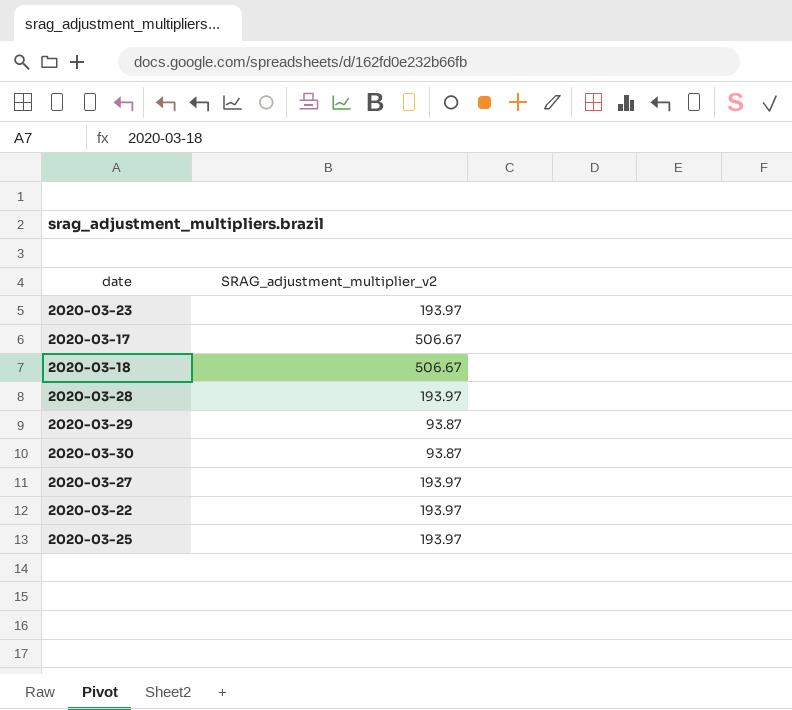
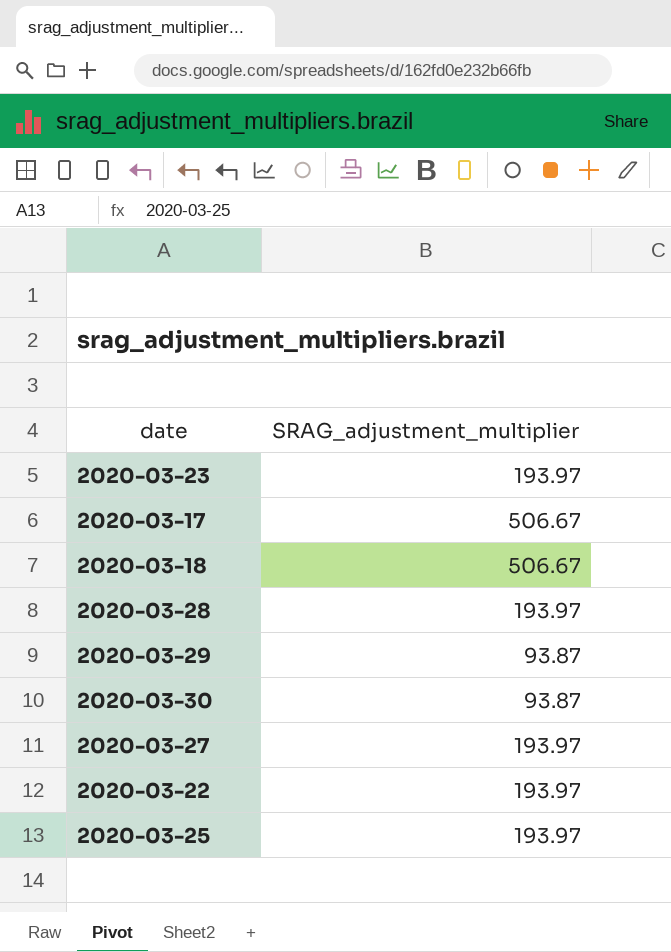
column name: SRAG_adjustment_multiplier_v2 -> SRAG_adjustment_multiplier

